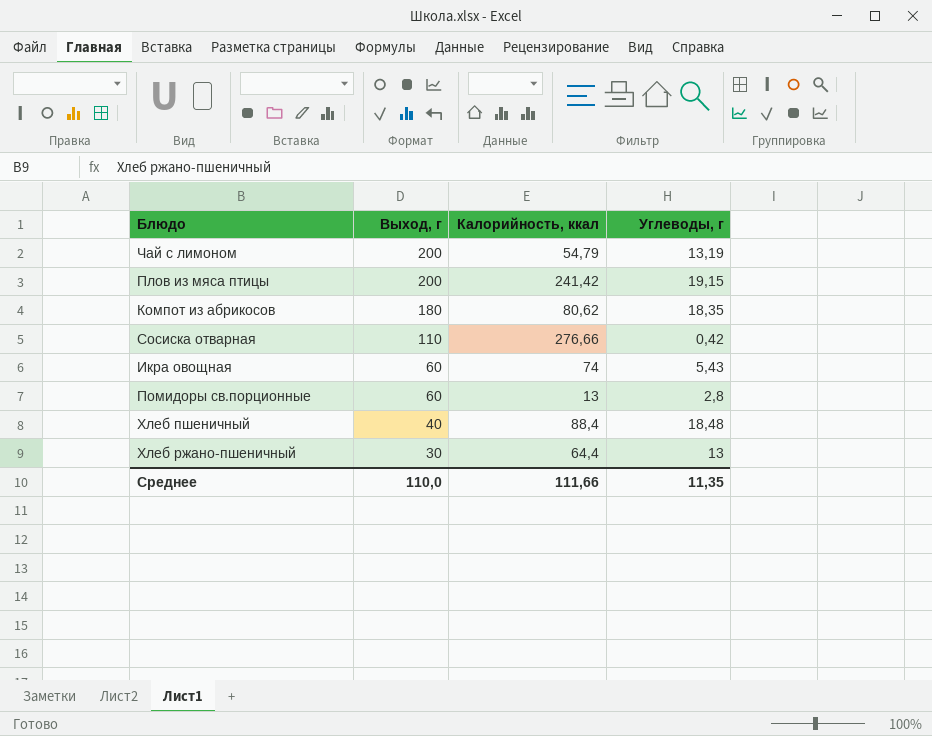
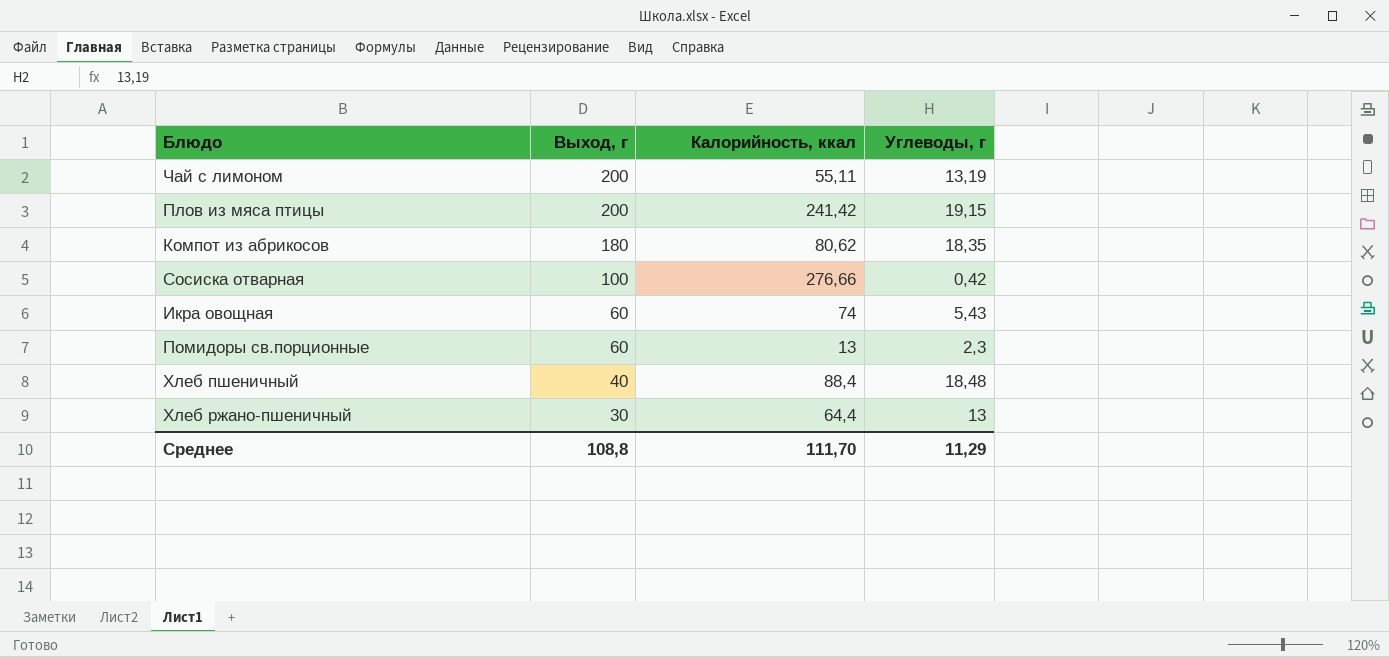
Чай с лимоном | Калорийность, ккал: 54,79 -> 55,11
Сосиска отварная | Выход, г: 110 -> 100
Помидоры св.порционные | Углеводы, г: 2,8 -> 2,3
Среднее | Выход, г: 110,0 -> 108,8
Среднее | Калорийность, ккал: 111,66 -> 111,70
Среднее | Углеводы, г: 11,35 -> 11,29

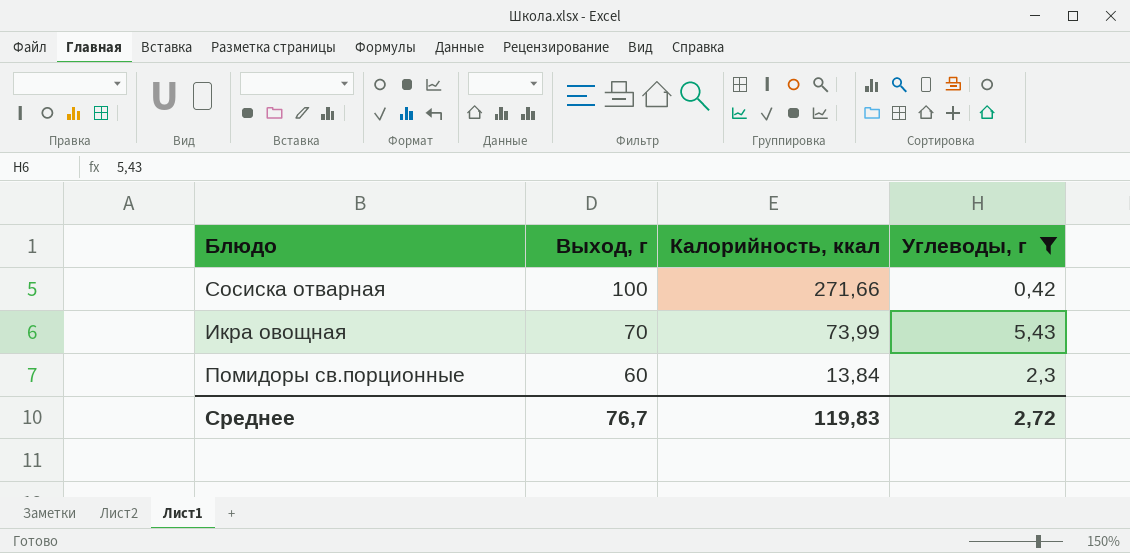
filter: none -> Углеводы, г <= 5,43
Сосиска отварная | Калорийность, ккал: 276,66 -> 271,66
Икра овощная | Выход, г: 60 -> 70
Икра овощная | Калорийность, ккал: 74 -> 73,99
Помидоры св.порционные | Калорийность, ккал: 13 -> 13,84
Среднее | Выход, г: 108,8 -> 76,7
Среднее | Калорийность, ккал: 111,70 -> 119,83
Среднее | Углеводы, г: 11,29 -> 2,72

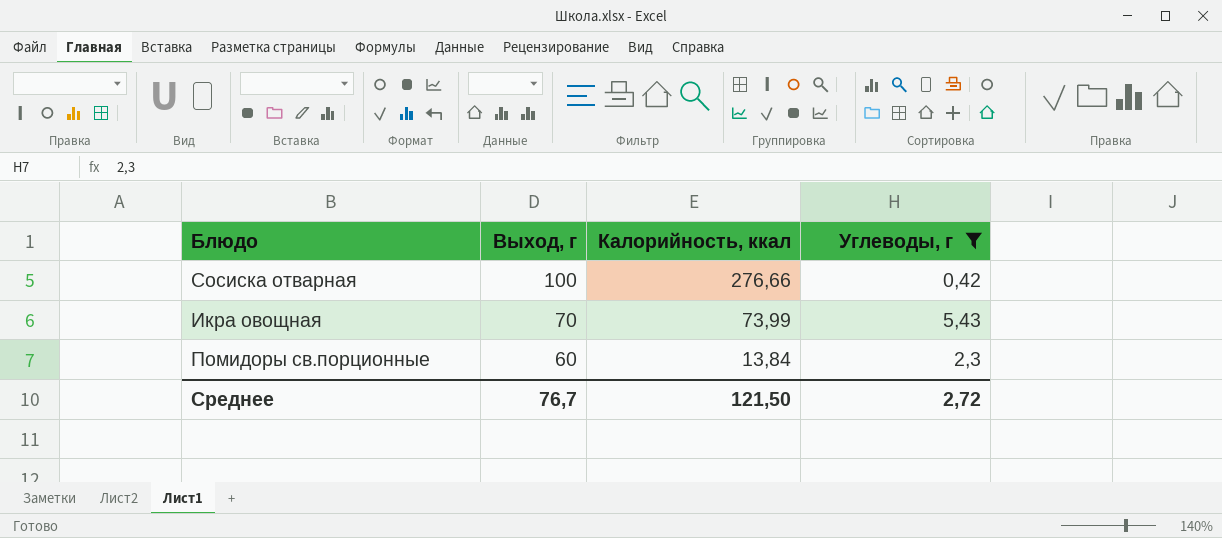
Сосиска отварная | Калорийность, ккал: 271,66 -> 276,66
Среднее | Калорийность, ккал: 119,83 -> 121,50

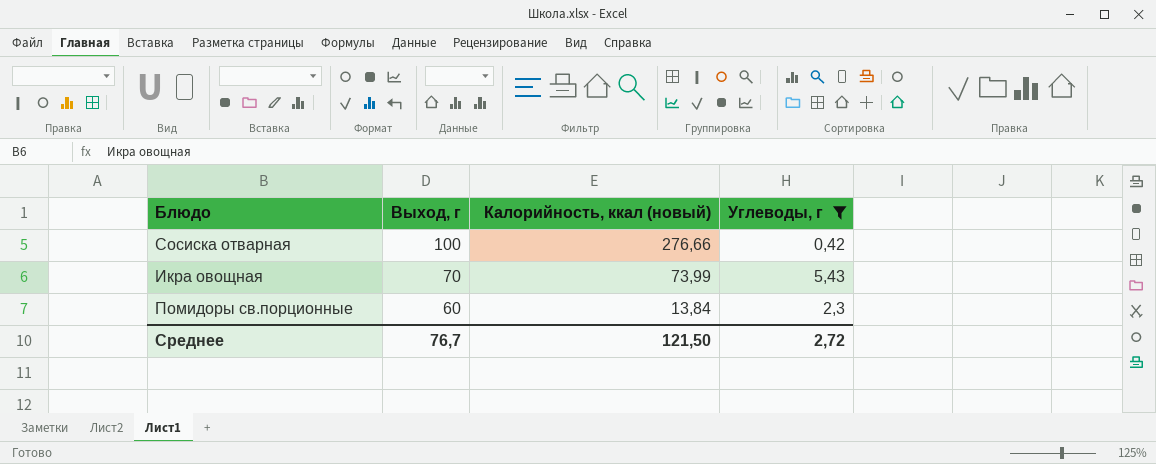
column name: Калорийность, ккал -> Калорийность, ккал (новый)

